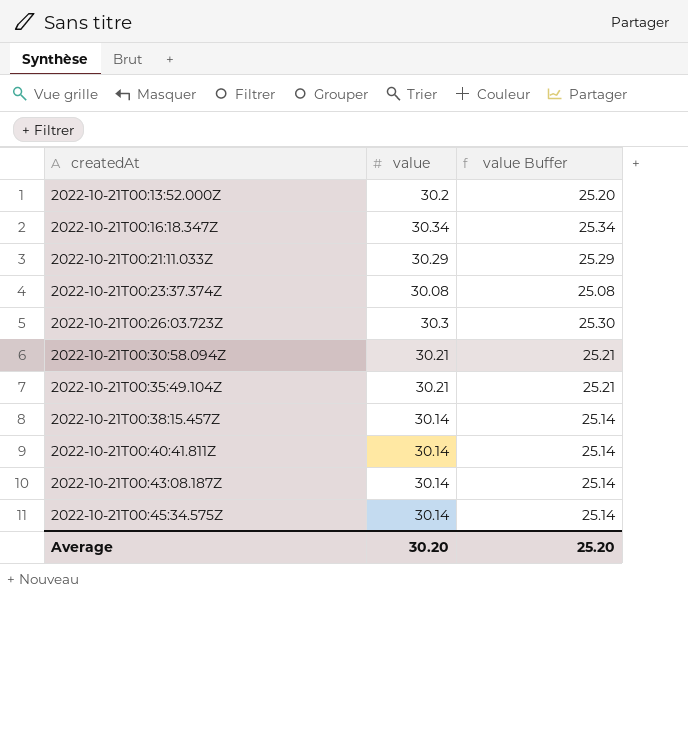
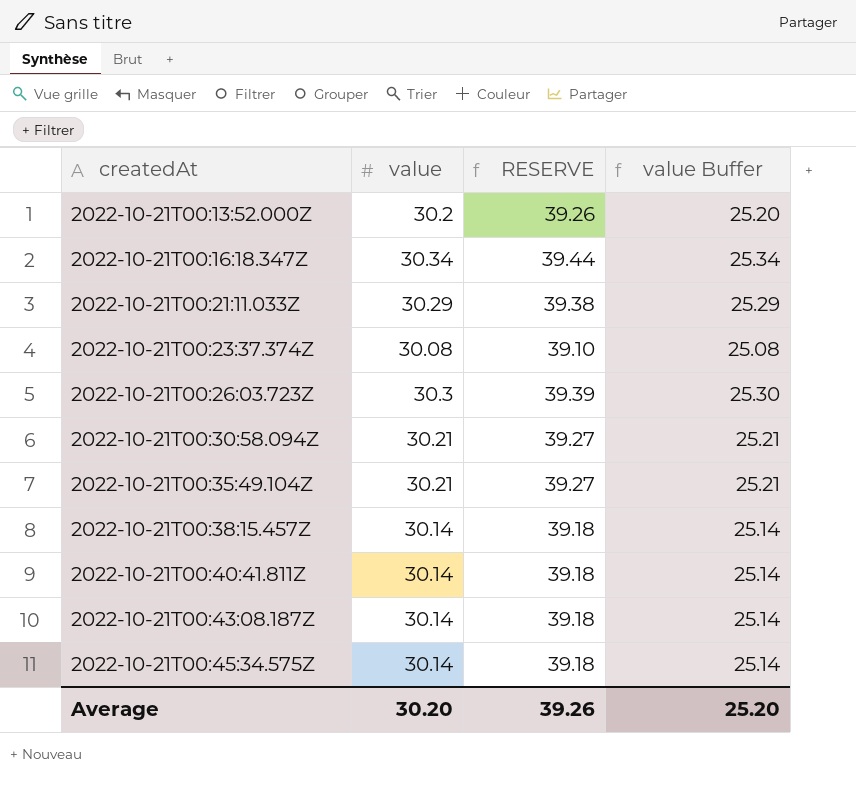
column RESERVE | formula: none -> [value] * 1.3

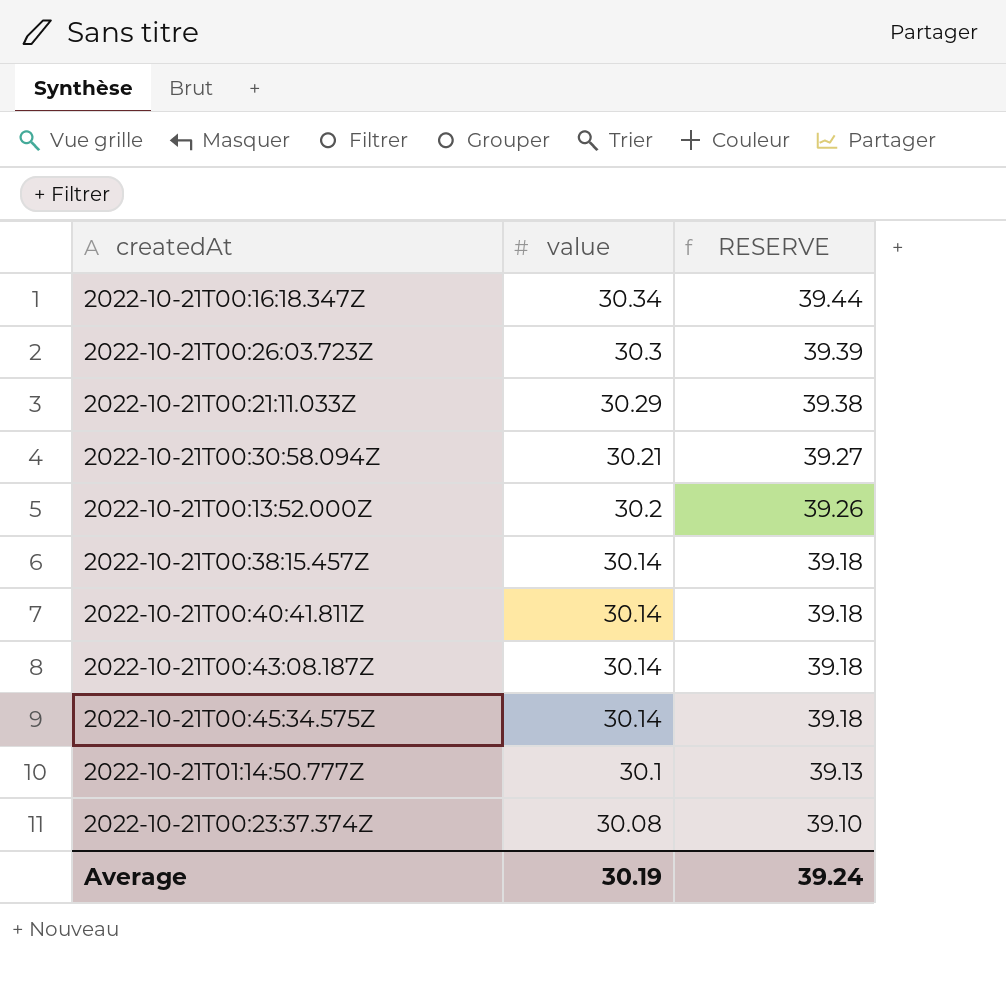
row order: createdAt ascending -> value descending
column value Buffer | formula: [value] - 5 -> none
row 2022-10-21T00:35:49.104Z: 30.21 | 39.27 | 25.21 -> none
row 2022-10-21T01:14:50.777Z: none -> 30.1 | 39.13
Average | value: 30.20 -> 30.19
Average | RESERVE: 39.26 -> 39.24

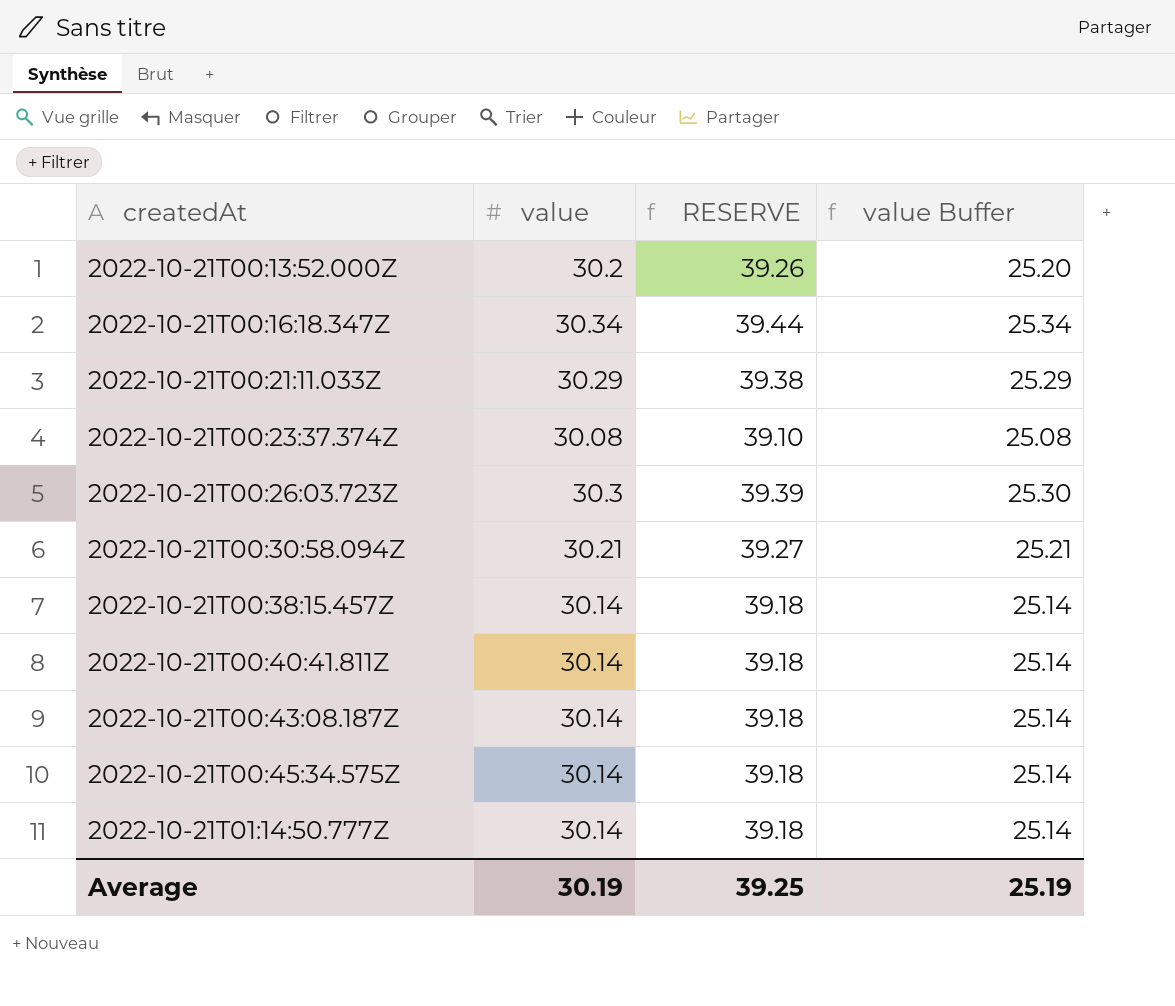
row order: value descending -> createdAt ascending
column value Buffer | formula: none -> [value] - 5
2022-10-21T01:14:50.777Z | value: 30.1 -> 30.14
2022-10-21T01:14:50.777Z | RESERVE: 39.13 -> 39.18
Average | RESERVE: 39.24 -> 39.25

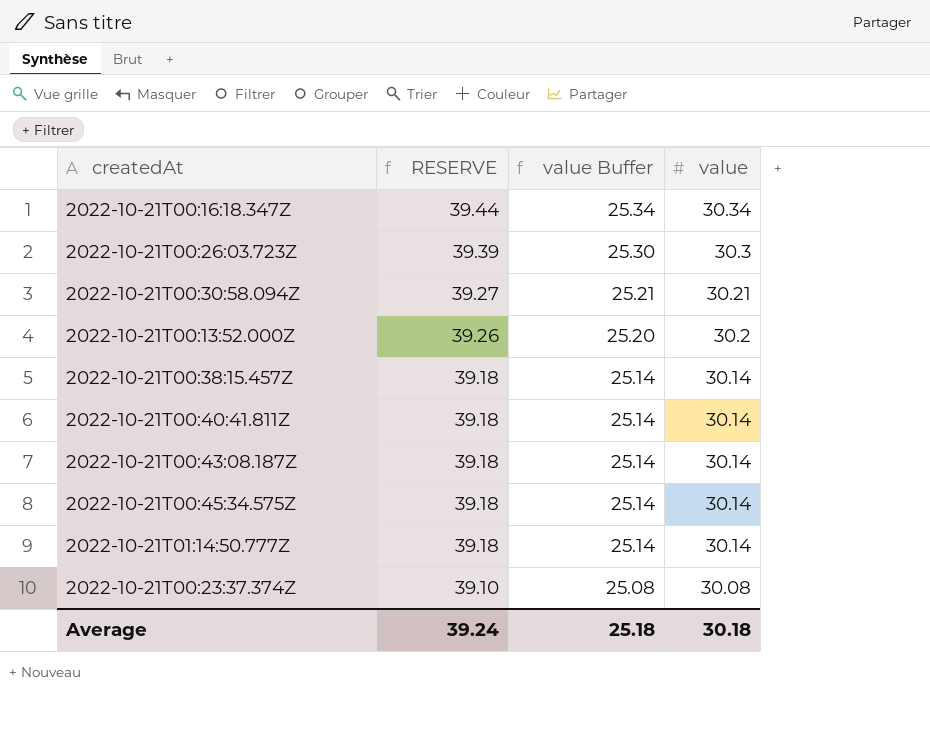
row order: createdAt ascending -> RESERVE descending
column value | position: 2 -> 4
row 2022-10-21T00:21:11.033Z: 30.29 | 39.38 | 25.29 -> none
Average | RESERVE: 39.25 -> 39.24
Average | value Buffer: 25.19 -> 25.18
Average | value: 30.19 -> 30.18

